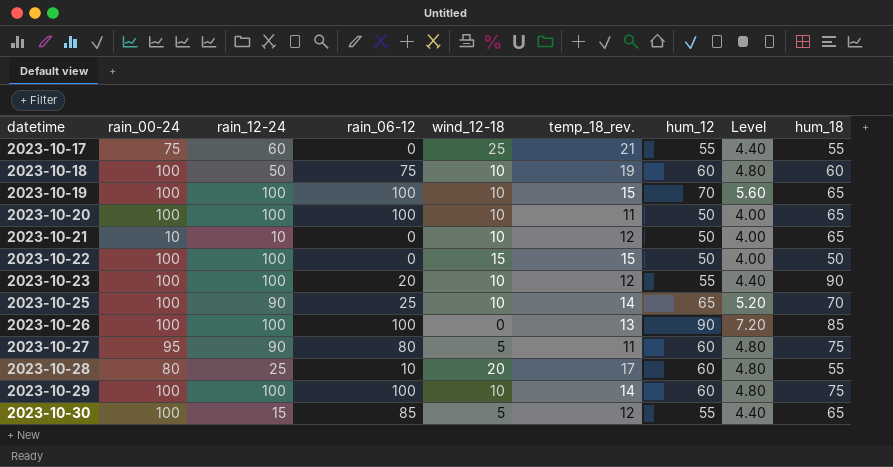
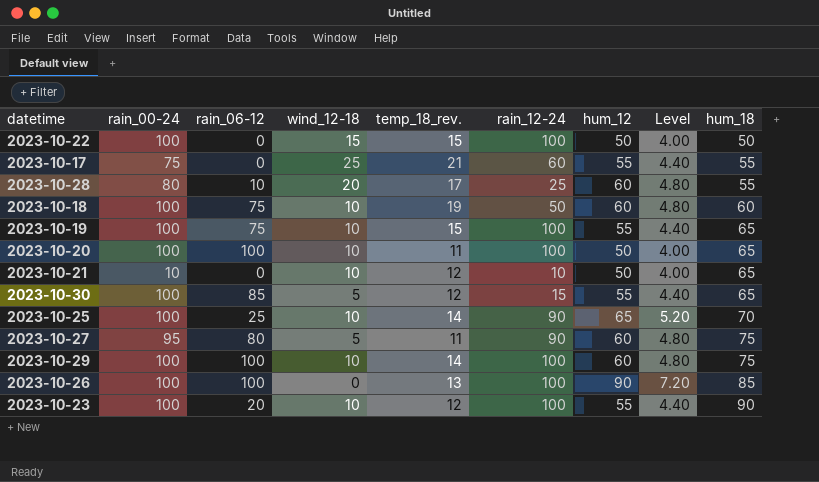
row order: datetime ascending -> hum_18 ascending
column rain_12-24 | position: 3 -> 6
2023-10-19 | rain_06-12: 100 -> 75
2023-10-19 | hum_12: 70 -> 55
2023-10-19 | Level: 5.60 -> 4.40

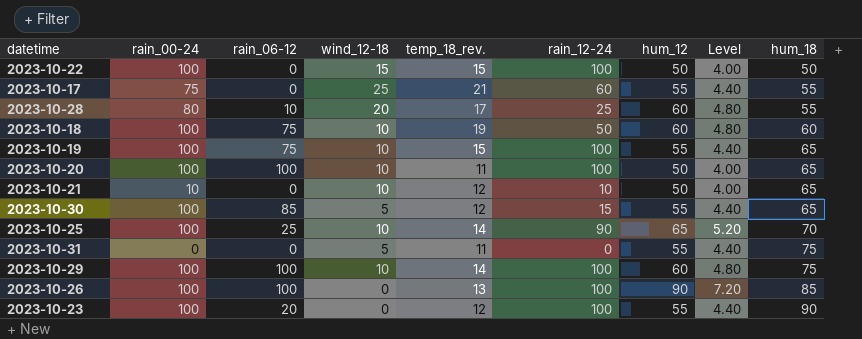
row 2023-10-27: 95 | 80 | 5 | 11 | 90 | 60 | 4.80 | 75 -> none
row 2023-10-31: none -> 0 | 0 | 5 | 11 | 0 | 55 | 4.40 | 75
2023-10-23 | wind_12-18: 10 -> 0

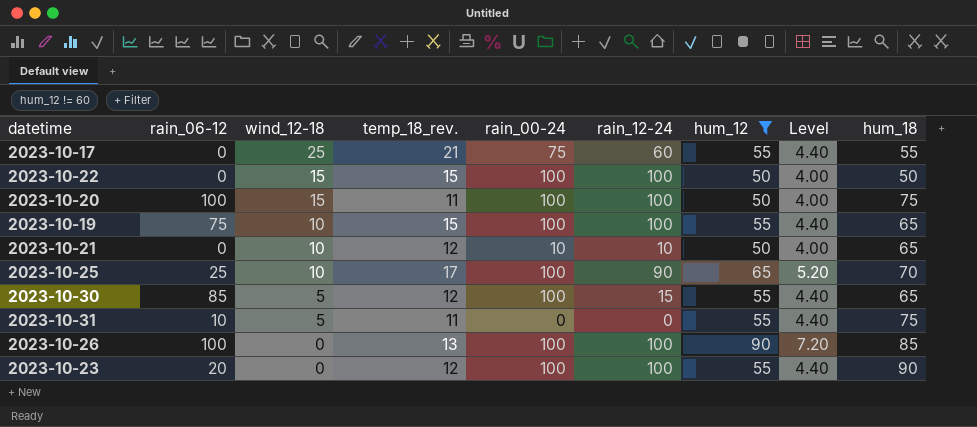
filter: none -> hum_12 != 60
row order: hum_18 ascending -> wind_12-18 descending
column rain_00-24 | position: 2 -> 5
2023-10-20 | wind_12-18: 10 -> 15
2023-10-20 | hum_18: 65 -> 75
2023-10-25 | temp_18_rev.: 14 -> 17
2023-10-31 | rain_06-12: 0 -> 10

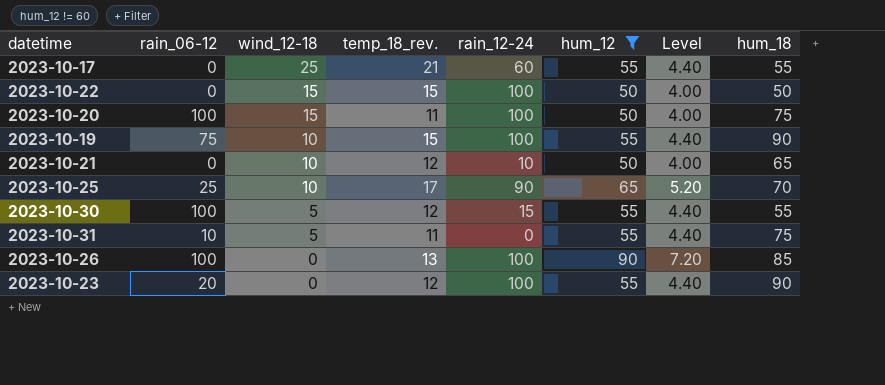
column rain_00-24 | position: 5 -> none
2023-10-19 | hum_18: 65 -> 90
2023-10-30 | rain_06-12: 85 -> 100
2023-10-30 | hum_18: 65 -> 55

